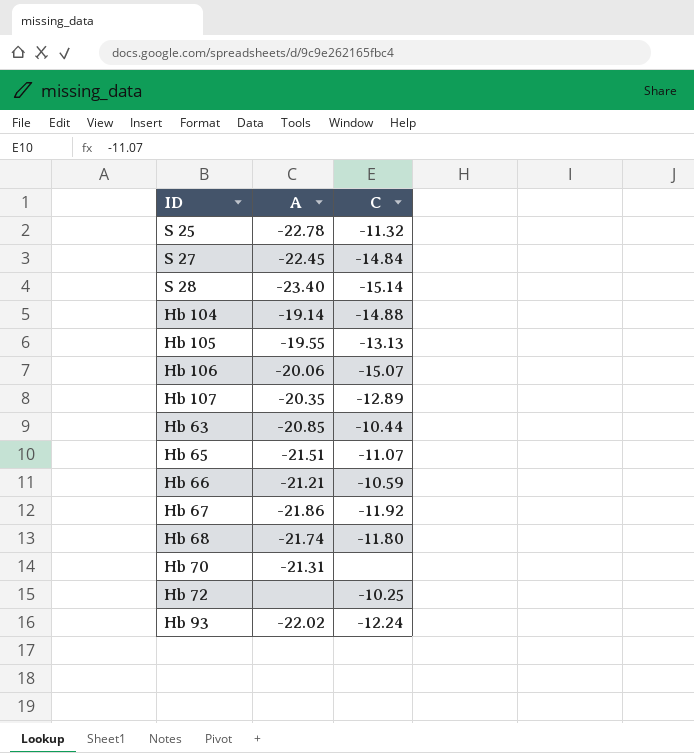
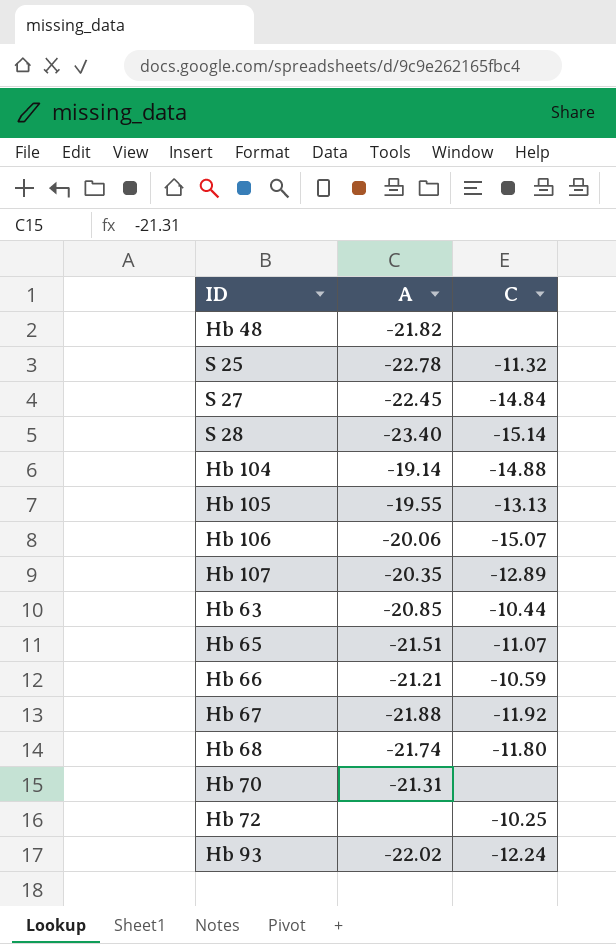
row Hb 48: none -> -21.82 | none
Hb 67 | A: -21.86 -> -21.88

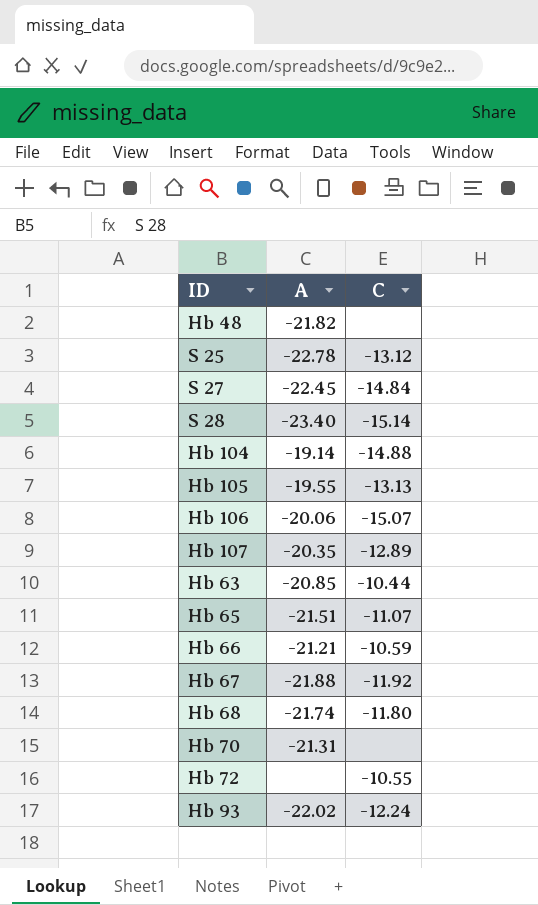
S 25 | C: -11.32 -> -13.12
Hb 72 | C: -10.25 -> -10.55

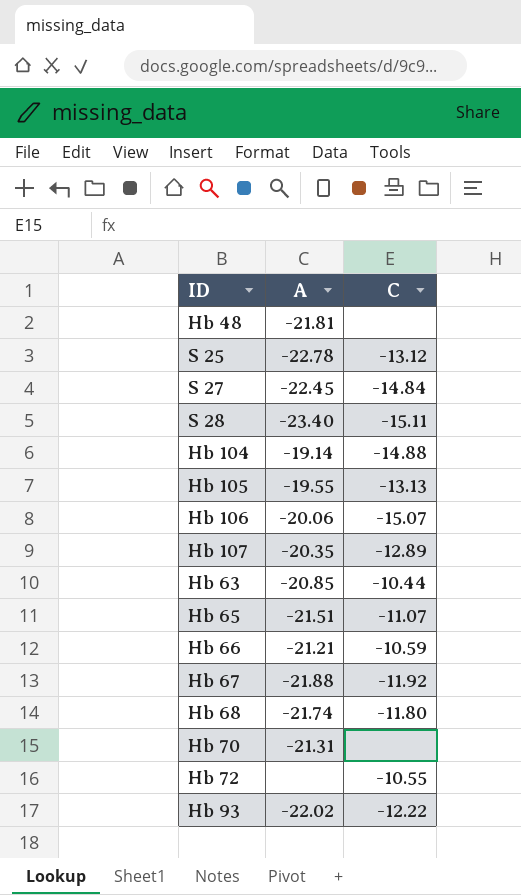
Hb 48 | A: -21.82 -> -21.81
S 28 | C: -15.14 -> -15.11
Hb 93 | C: -12.24 -> -12.22

